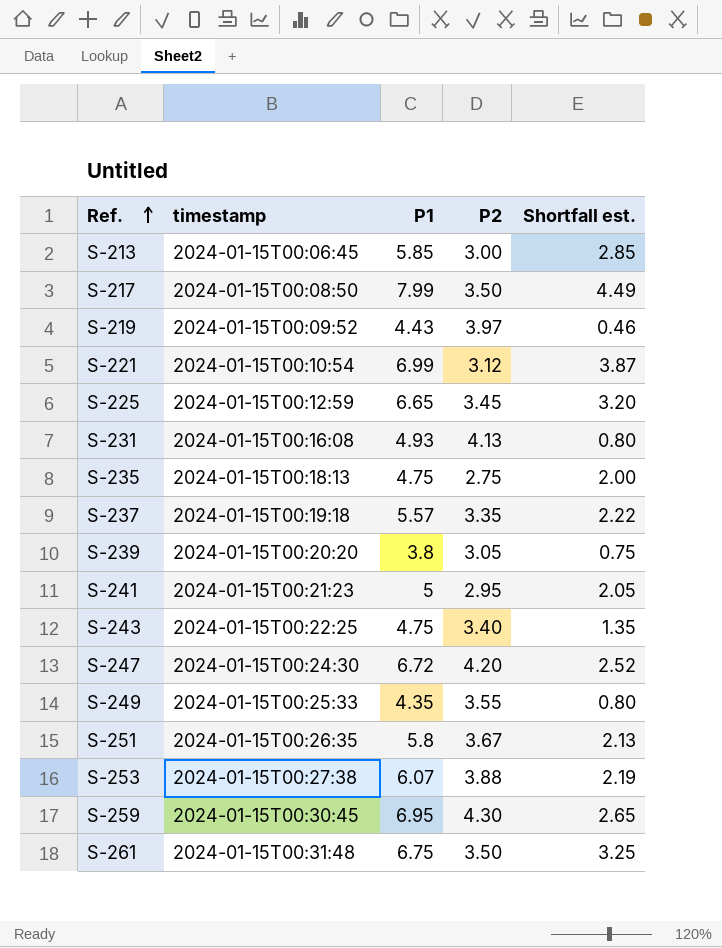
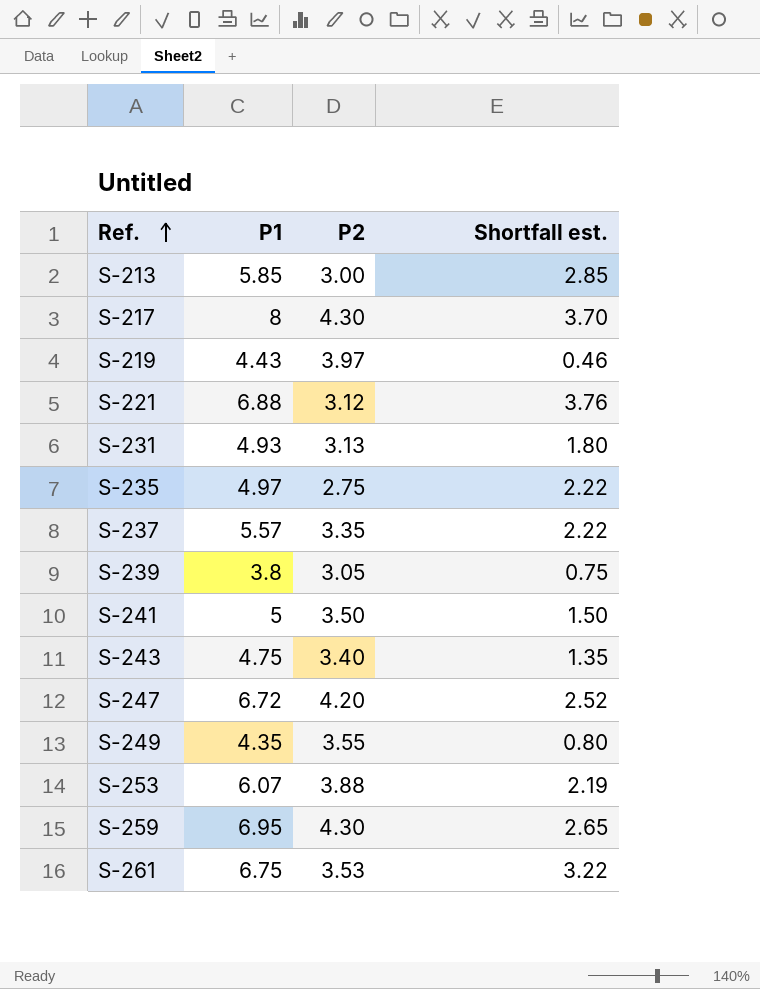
column timestamp | position: 2 -> none
row S-225: 2024-01-15T00:12:59 | 6.65 | 3.45 | 3.20 -> none
row S-251: 2024-01-15T00:26:35 | 5.8 | 3.67 | 2.13 -> none
S-217 | P1: 7.99 -> 8
S-217 | P2: 3.50 -> 4.30
S-217 | Shortfall est.: 4.49 -> 3.70
S-221 | P1: 6.99 -> 6.88
S-221 | Shortfall est.: 3.87 -> 3.76
S-231 | P2: 4.13 -> 3.13
S-231 | Shortfall est.: 0.80 -> 1.80
S-235 | P1: 4.75 -> 4.97
S-235 | Shortfall est.: 2.00 -> 2.22
S-241 | P2: 2.95 -> 3.50
S-241 | Shortfall est.: 2.05 -> 1.50
S-261 | P2: 3.50 -> 3.53
S-261 | Shortfall est.: 3.25 -> 3.22

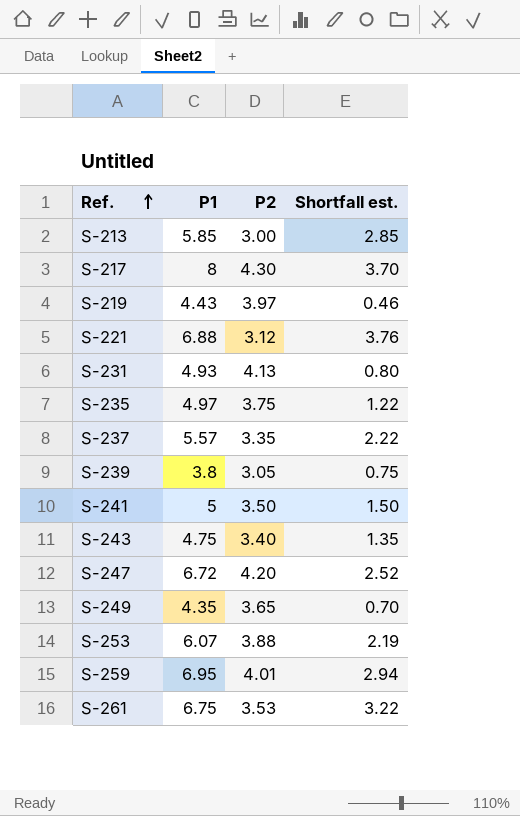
S-231 | P2: 3.13 -> 4.13
S-231 | Shortfall est.: 1.80 -> 0.80
S-235 | P2: 2.75 -> 3.75
S-235 | Shortfall est.: 2.22 -> 1.22
S-249 | P2: 3.55 -> 3.65
S-249 | Shortfall est.: 0.80 -> 0.70
S-259 | P2: 4.30 -> 4.01
S-259 | Shortfall est.: 2.65 -> 2.94

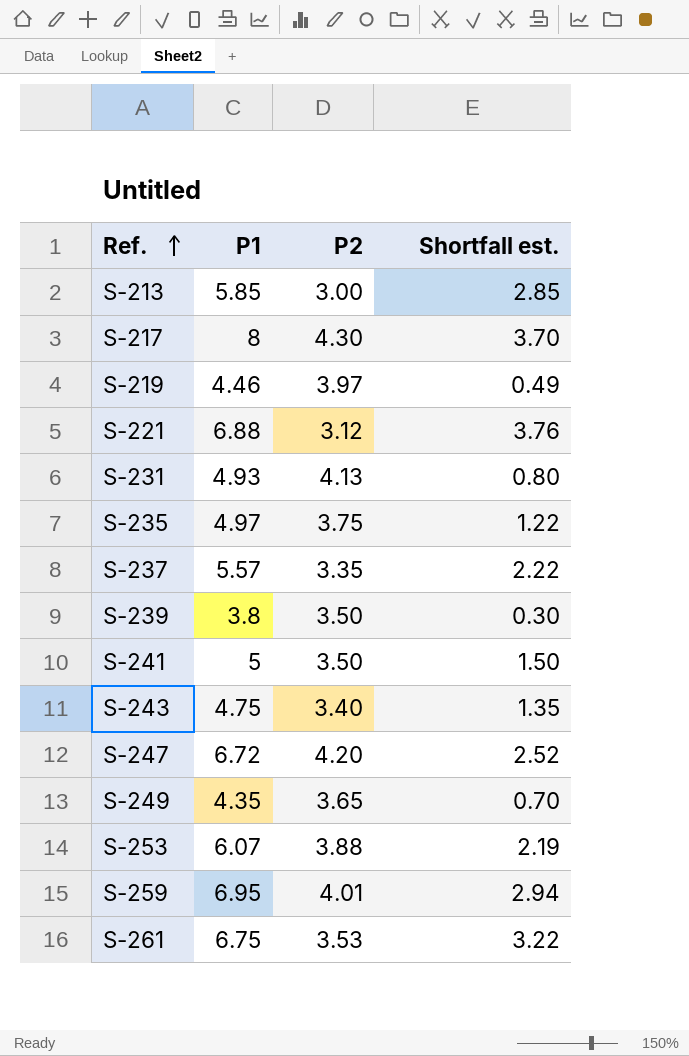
S-219 | P1: 4.43 -> 4.46
S-219 | Shortfall est.: 0.46 -> 0.49
S-239 | P2: 3.05 -> 3.50
S-239 | Shortfall est.: 0.75 -> 0.30

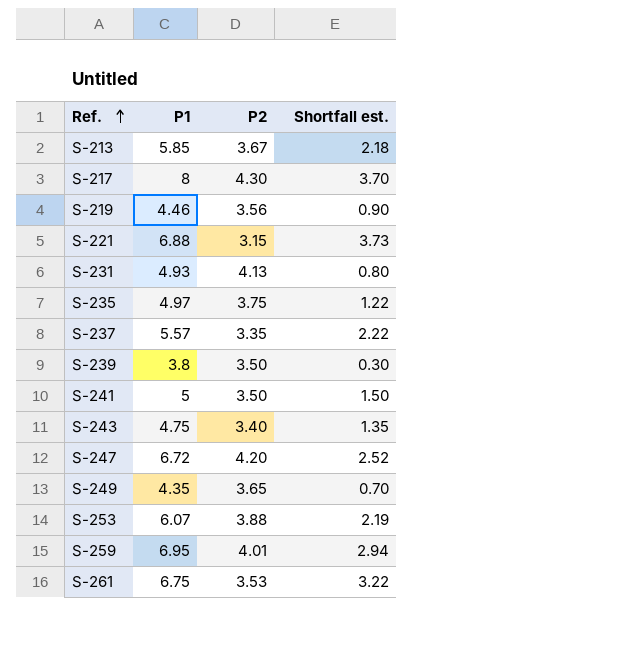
S-213 | P2: 3.00 -> 3.67
S-213 | Shortfall est.: 2.85 -> 2.18
S-219 | P2: 3.97 -> 3.56
S-219 | Shortfall est.: 0.49 -> 0.90
S-221 | P2: 3.12 -> 3.15
S-221 | Shortfall est.: 3.76 -> 3.73

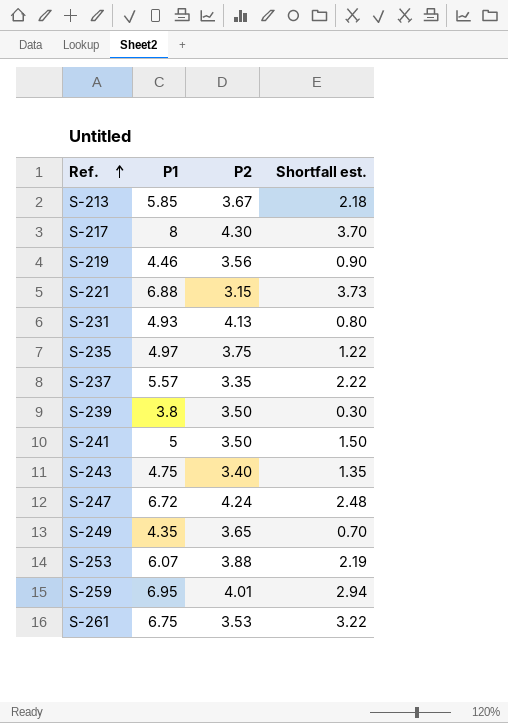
S-247 | P2: 4.20 -> 4.24
S-247 | Shortfall est.: 2.52 -> 2.48

